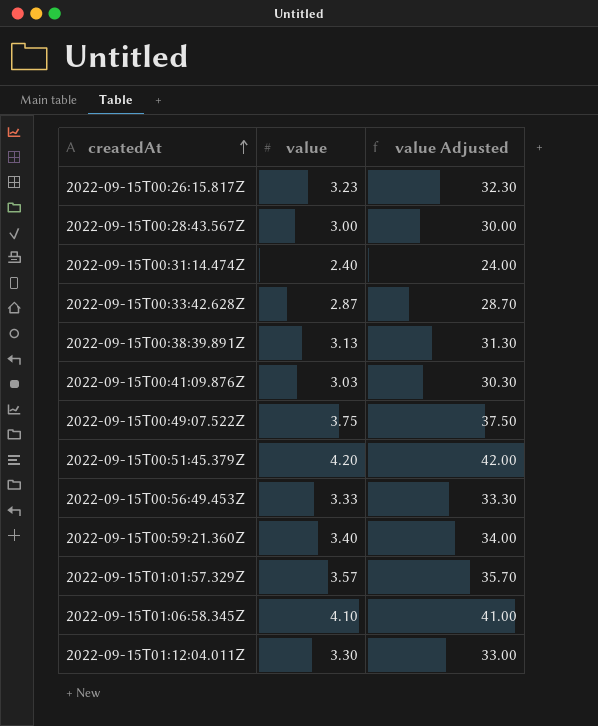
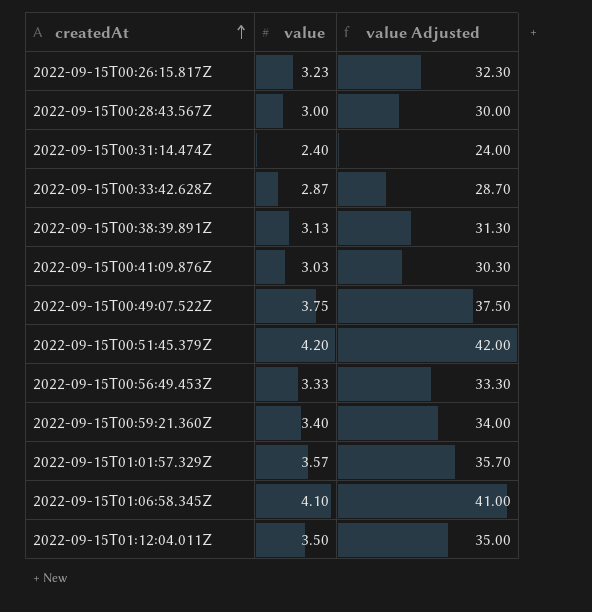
2022-09-15T01:12:04.011Z | value: 3.30 -> 3.50
2022-09-15T01:12:04.011Z | value Adjusted: 33.00 -> 35.00

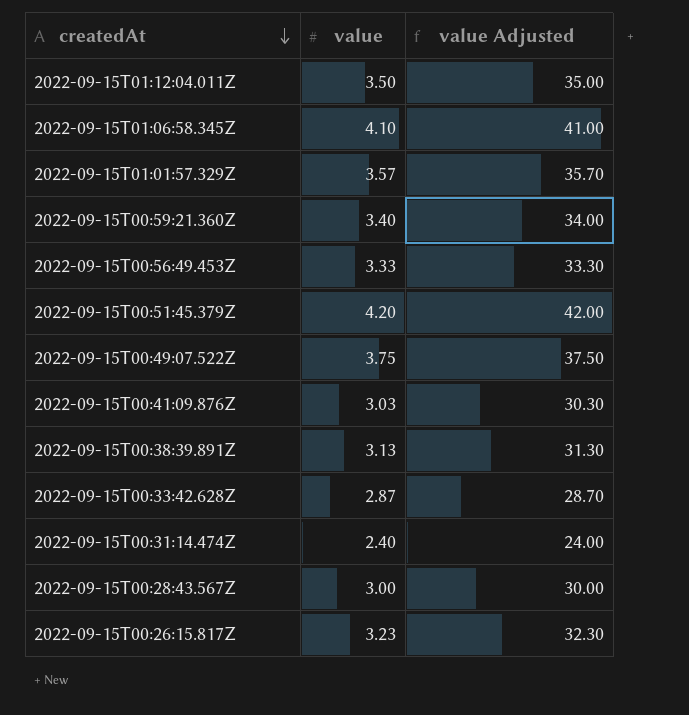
row order: createdAt ascending -> createdAt descending

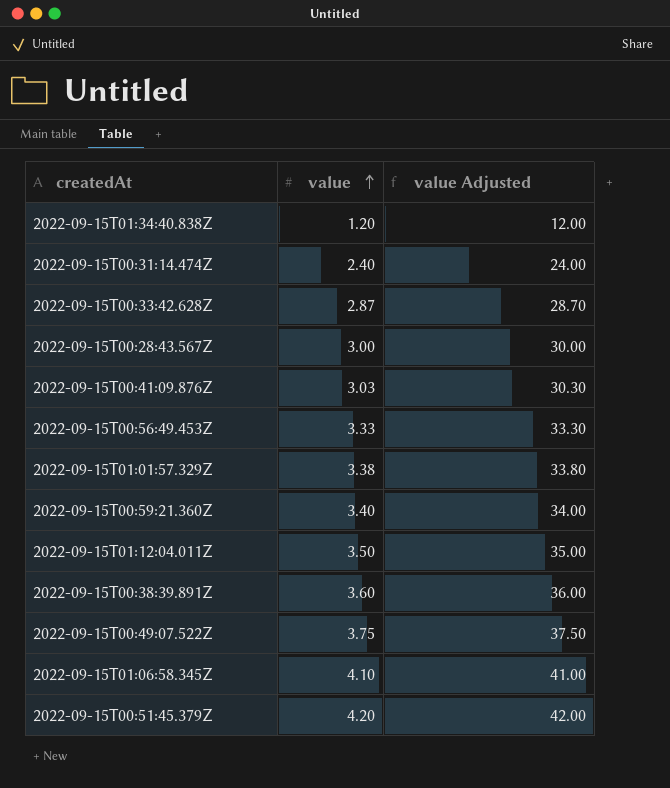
row order: createdAt descending -> value ascending
row 2022-09-15T00:26:15.817Z: 3.23 | 32.30 -> none
row 2022-09-15T01:34:40.838Z: none -> 1.20 | 12.00
2022-09-15T01:01:57.329Z | value: 3.57 -> 3.38
2022-09-15T01:01:57.329Z | value Adjusted: 35.70 -> 33.80
2022-09-15T00:38:39.891Z | value: 3.13 -> 3.60
2022-09-15T00:38:39.891Z | value Adjusted: 31.30 -> 36.00

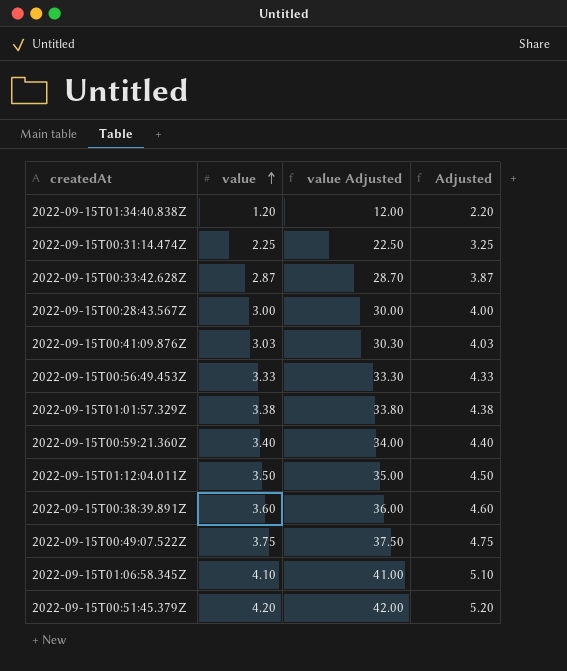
column Adjusted | formula: none -> [value] + 1
2022-09-15T00:31:14.474Z | value: 2.40 -> 2.25
2022-09-15T00:31:14.474Z | value Adjusted: 24.00 -> 22.50

